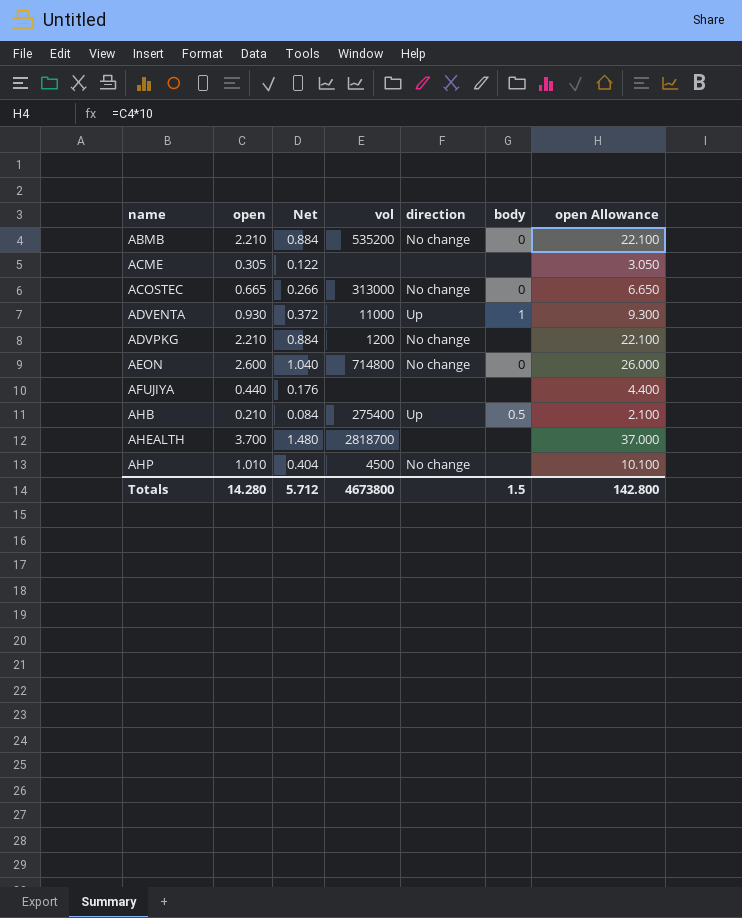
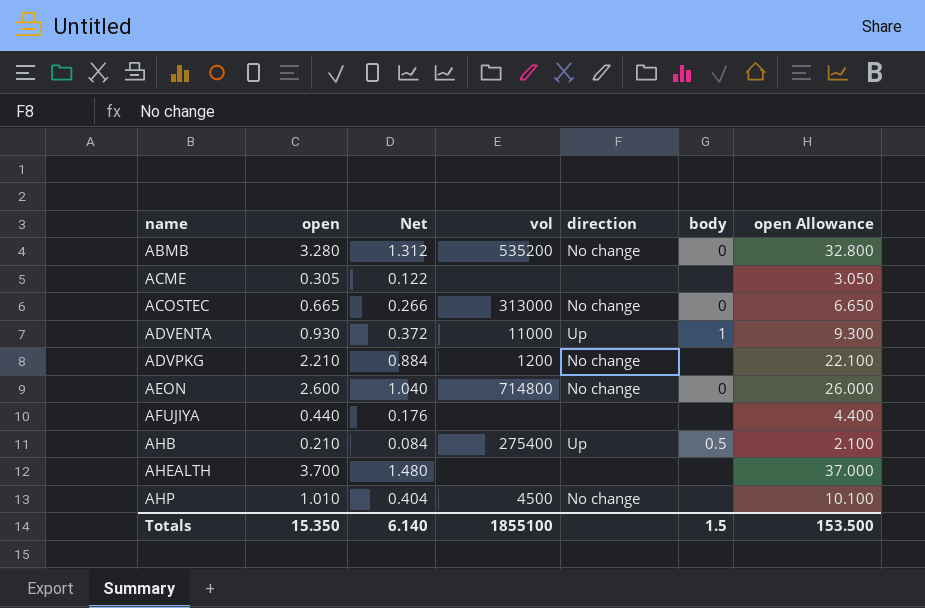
ABMB | open: 2.210 -> 3.280
ABMB | Net: 0.884 -> 1.312
ABMB | open Allowance: 22.100 -> 32.800
AHEALTH | vol: 2818700 -> none
Totals | open: 14.280 -> 15.350
Totals | Net: 5.712 -> 6.140
Totals | vol: 4673800 -> 1855100
Totals | open Allowance: 142.800 -> 153.500

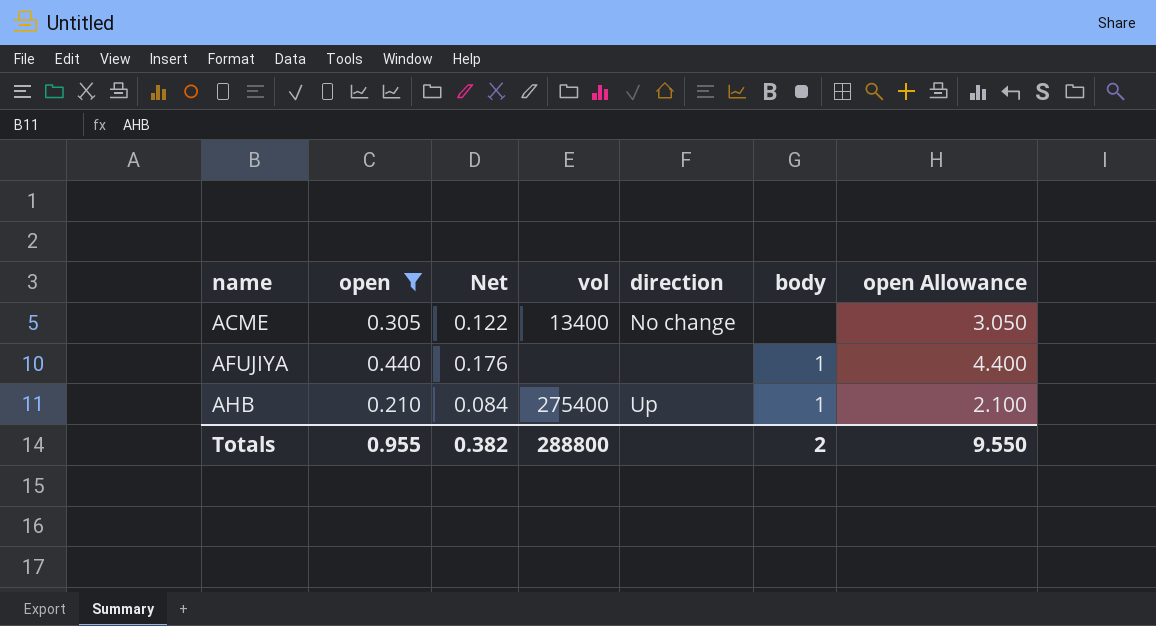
filter: none -> open <= 0.440
ACME | vol: none -> 13400
ACME | direction: none -> No change
AFUJIYA | body: none -> 1
AHB | body: 0.5 -> 1
Totals | open: 15.350 -> 0.955
Totals | Net: 6.140 -> 0.382
Totals | vol: 1855100 -> 288800
Totals | body: 1.5 -> 2
Totals | open Allowance: 153.500 -> 9.550

